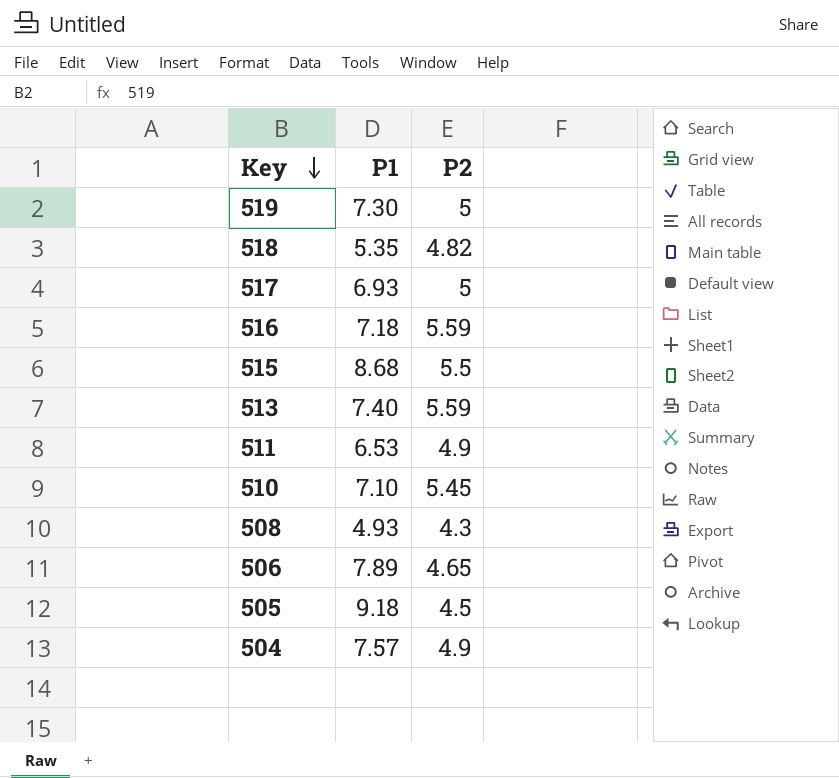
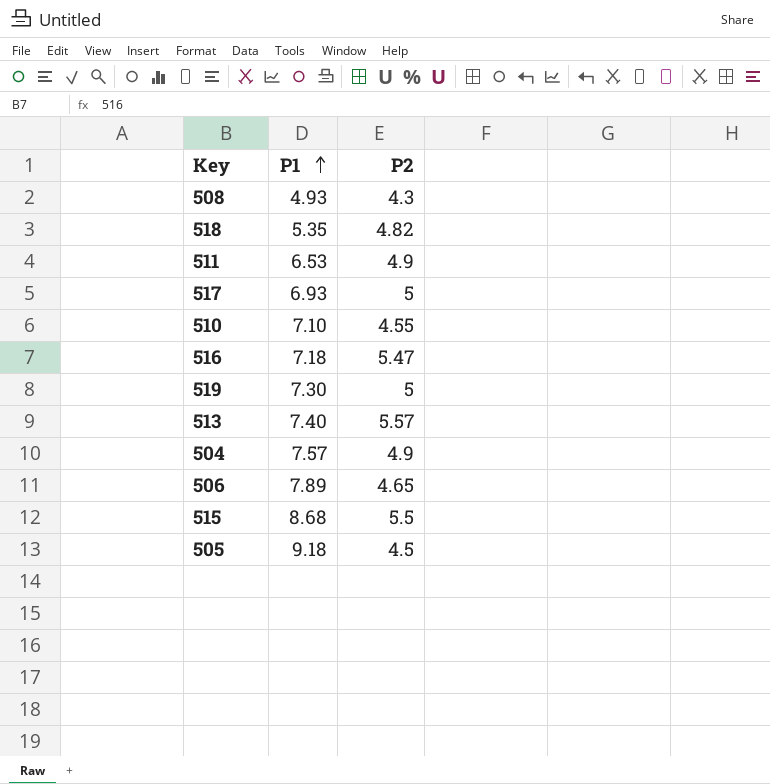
row order: Key descending -> P1 ascending
510 | P2: 5.45 -> 4.55
516 | P2: 5.59 -> 5.47
513 | P2: 5.59 -> 5.57

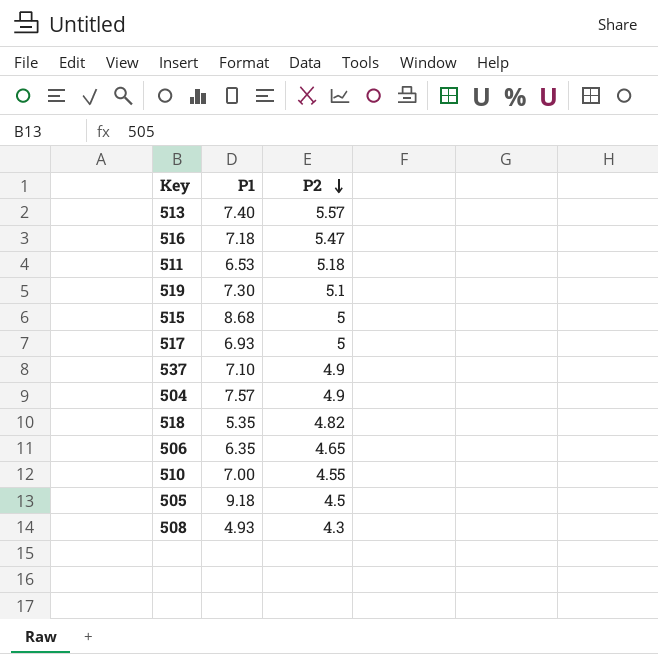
row order: P1 ascending -> P2 descending
511 | P2: 4.9 -> 5.18
519 | P2: 5 -> 5.1
515 | P2: 5.5 -> 5
row 537: none -> 7.10 | 4.9
506 | P1: 7.89 -> 6.35
510 | P1: 7.10 -> 7.00

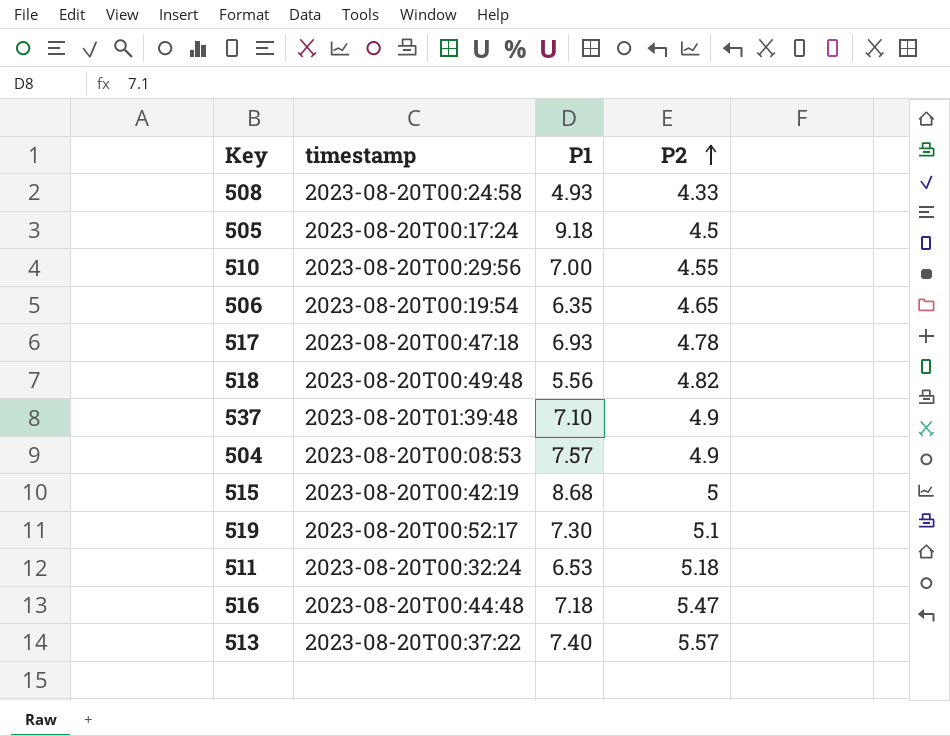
row order: P2 descending -> P2 ascending
column timestamp | position: none -> 2
508 | P2: 4.3 -> 4.33
517 | P2: 5 -> 4.78
518 | P1: 5.35 -> 5.56

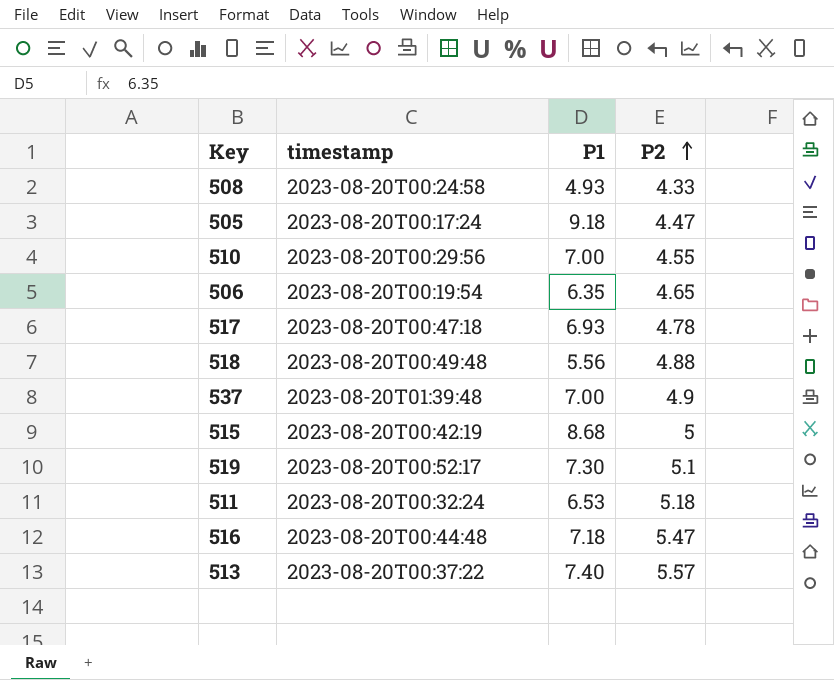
row 504: 2023-08-20T00:08:53 | 7.57 | 4.9 -> none
505 | P2: 4.5 -> 4.47
518 | P2: 4.82 -> 4.88
537 | P1: 7.10 -> 7.00

